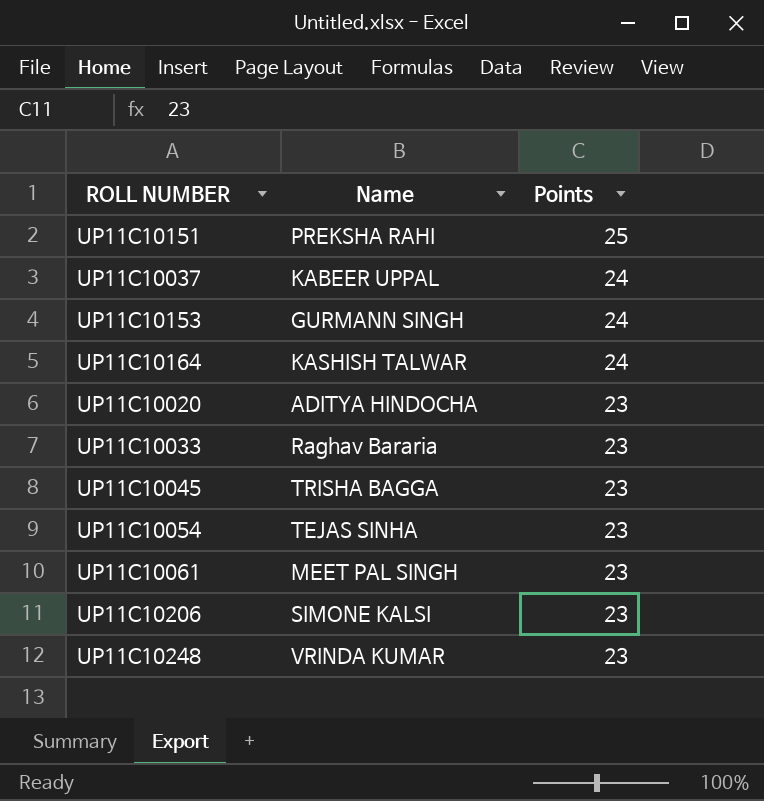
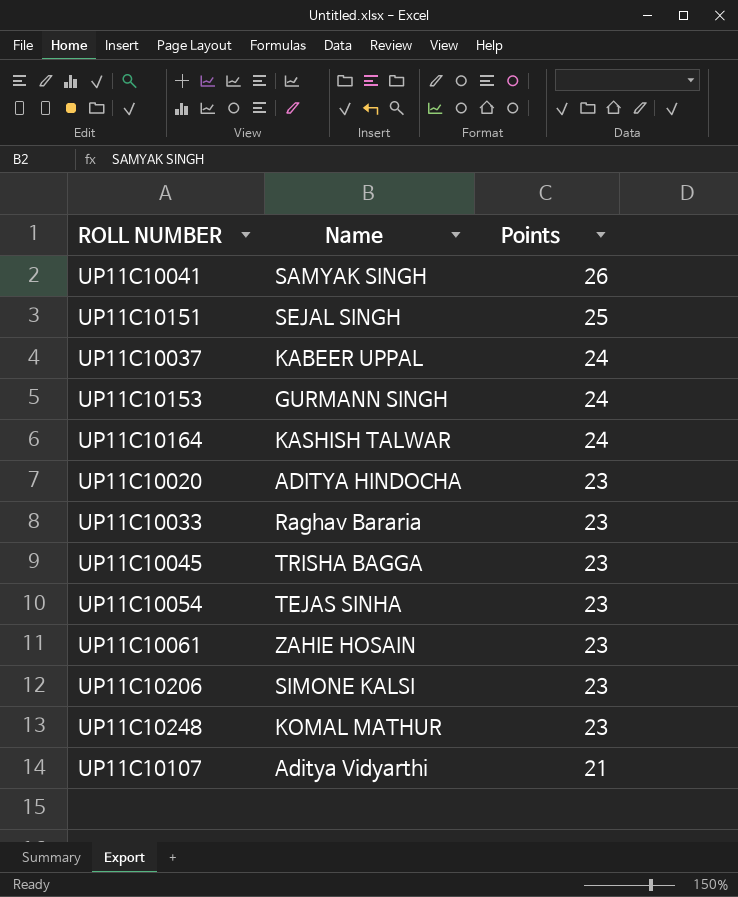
row UP11C10041: none -> SAMYAK SINGH | 26
UP11C10151 | Name: PREKSHA RAHI -> SEJAL SINGH
UP11C10061 | Name: MEET PAL SINGH -> ZAHIE HOSAIN
UP11C10248 | Name: VRINDA KUMAR -> KOMAL MATHUR
row UP11C10107: none -> Aditya Vidyarthi | 21

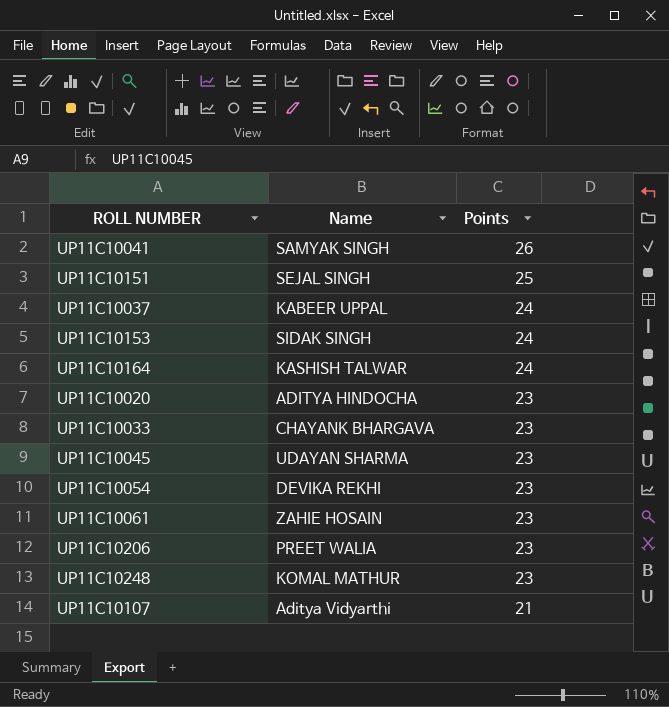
UP11C10153 | Name: GURMANN SINGH -> SIDAK SINGH
UP11C10033 | Name: Raghav Bararia -> CHAYANK BHARGAVA
UP11C10045 | Name: TRISHA BAGGA -> UDAYAN SHARMA
UP11C10054 | Name: TEJAS SINHA -> DEVIKA REKHI
UP11C10206 | Name: SIMONE KALSI -> PREET WALIA

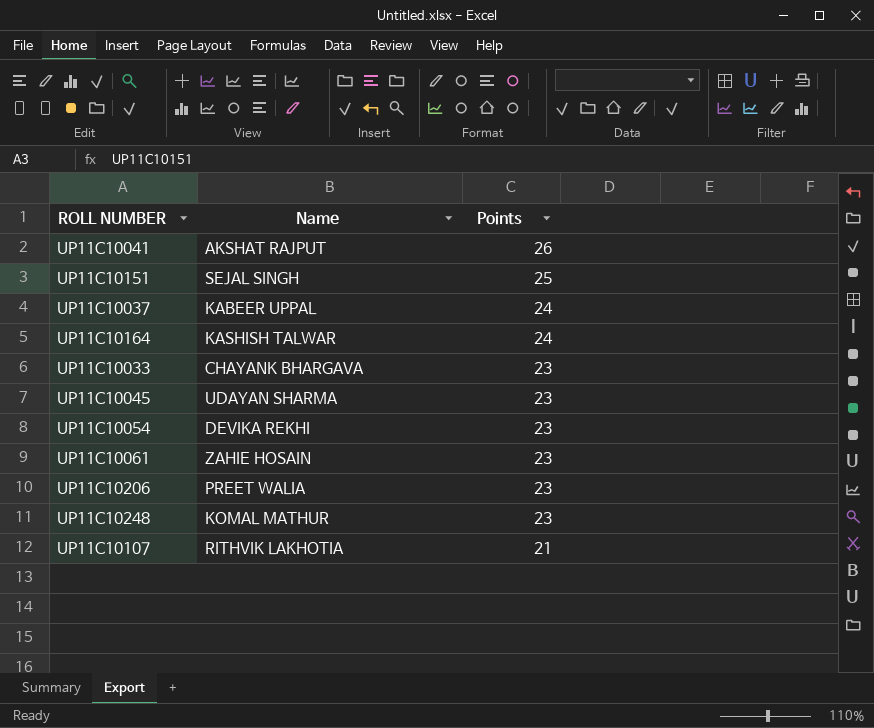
row UP11C10153: SIDAK SINGH | 24 -> none
row UP11C10020: ADITYA HINDOCHA | 23 -> none
UP11C10041 | Name: SAMYAK SINGH -> AKSHAT RAJPUT
UP11C10107 | Name: Aditya Vidyarthi -> RITHVIK LAKHOTIA

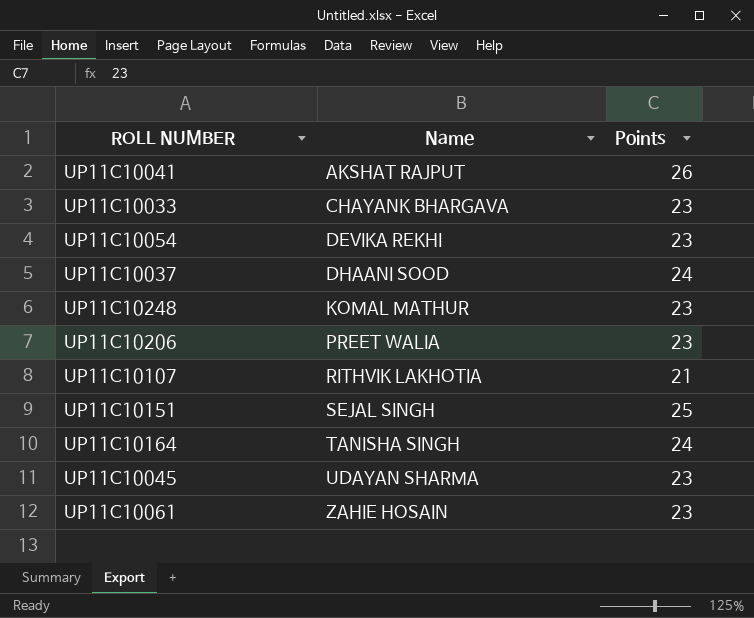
row order: Points descending -> Name ascending
UP11C10037 | Name: KABEER UPPAL -> DHAANI SOOD
UP11C10164 | Name: KASHISH TALWAR -> TANISHA SINGH

